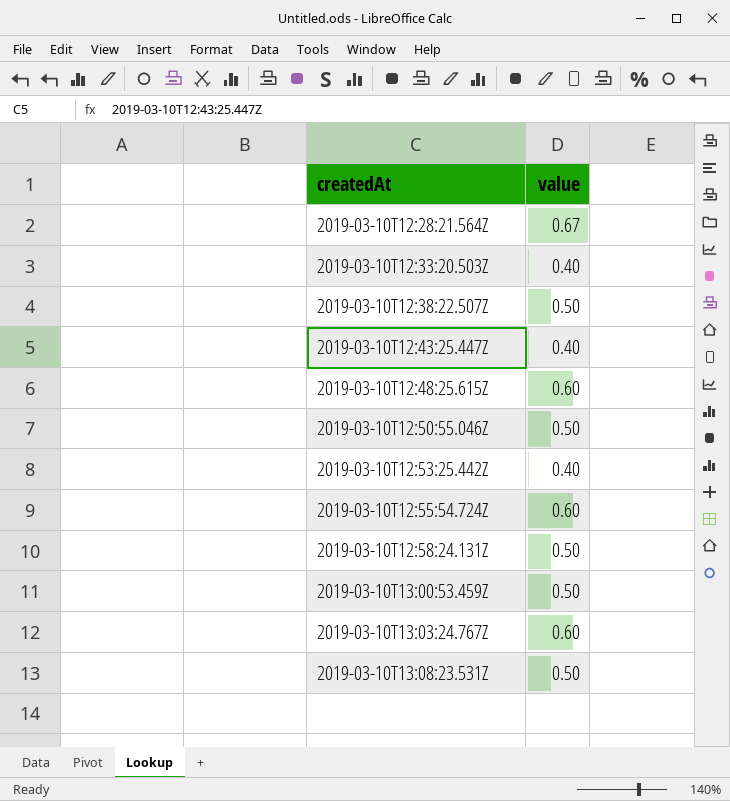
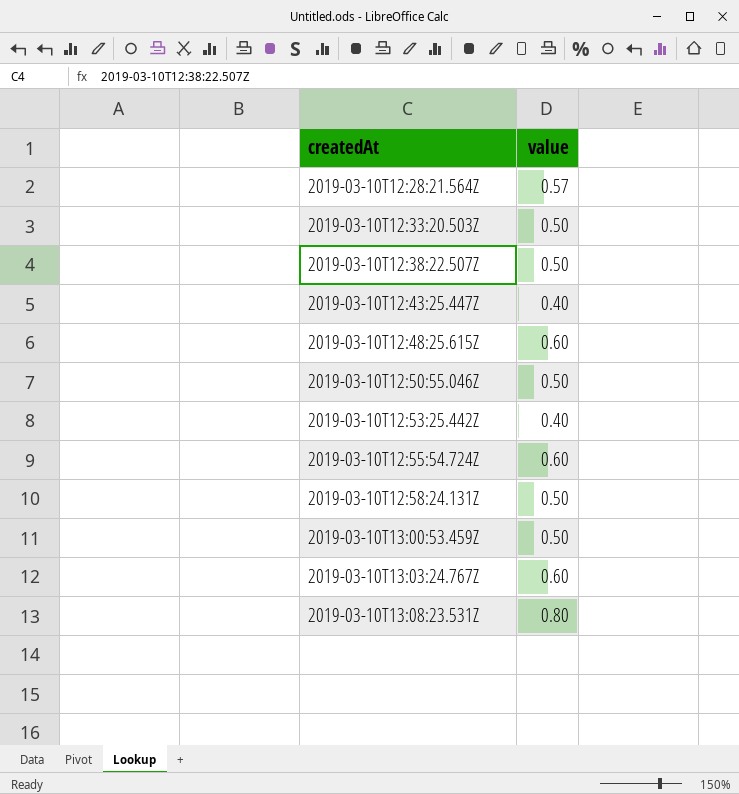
2019-03-10T12:28:21.564Z | value: 0.67 -> 0.57
2019-03-10T12:33:20.503Z | value: 0.40 -> 0.50
2019-03-10T13:08:23.531Z | value: 0.50 -> 0.80

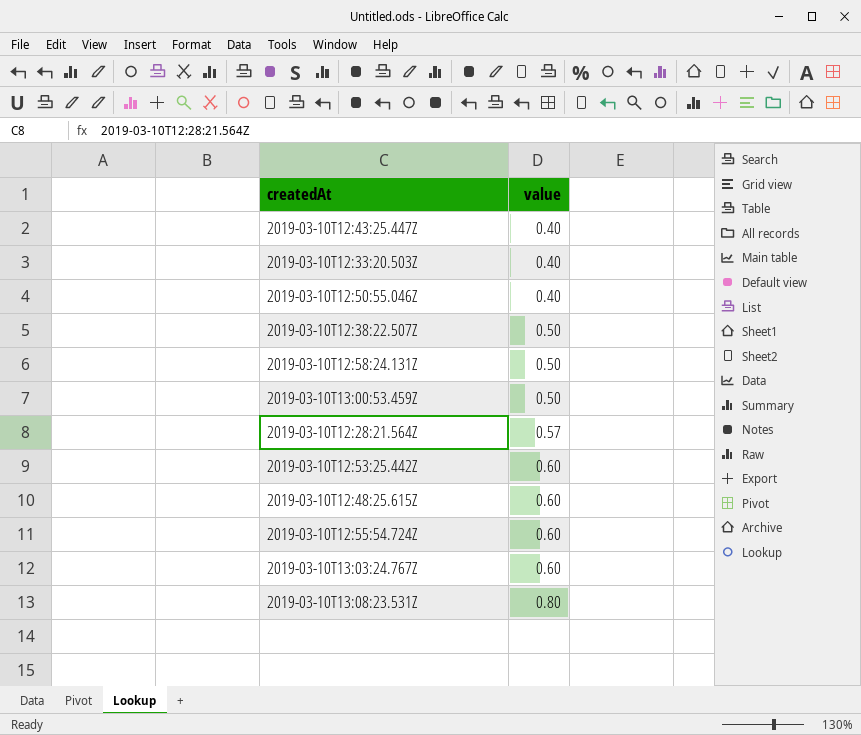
row order: createdAt ascending -> value ascending
2019-03-10T12:33:20.503Z | value: 0.50 -> 0.40
2019-03-10T12:50:55.046Z | value: 0.50 -> 0.40
2019-03-10T12:53:25.442Z | value: 0.40 -> 0.60

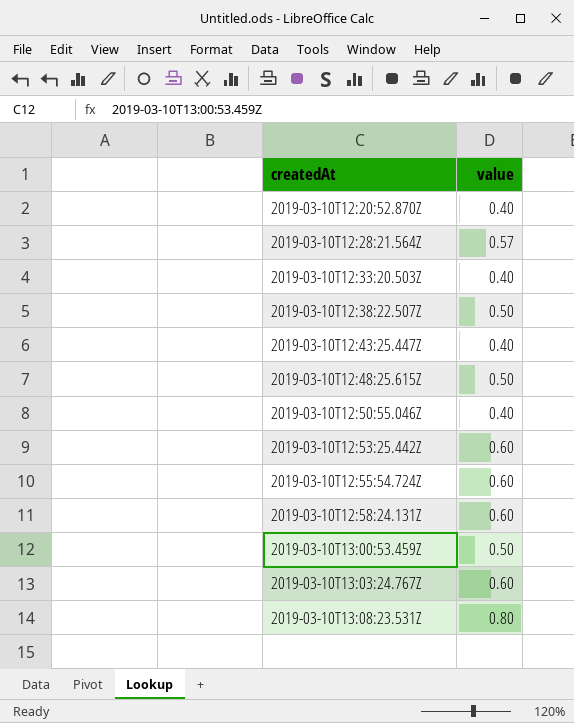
row order: value ascending -> createdAt ascending
row 2019-03-10T12:20:52.870Z: none -> 0.40
2019-03-10T12:48:25.615Z | value: 0.60 -> 0.50
2019-03-10T12:58:24.131Z | value: 0.50 -> 0.60

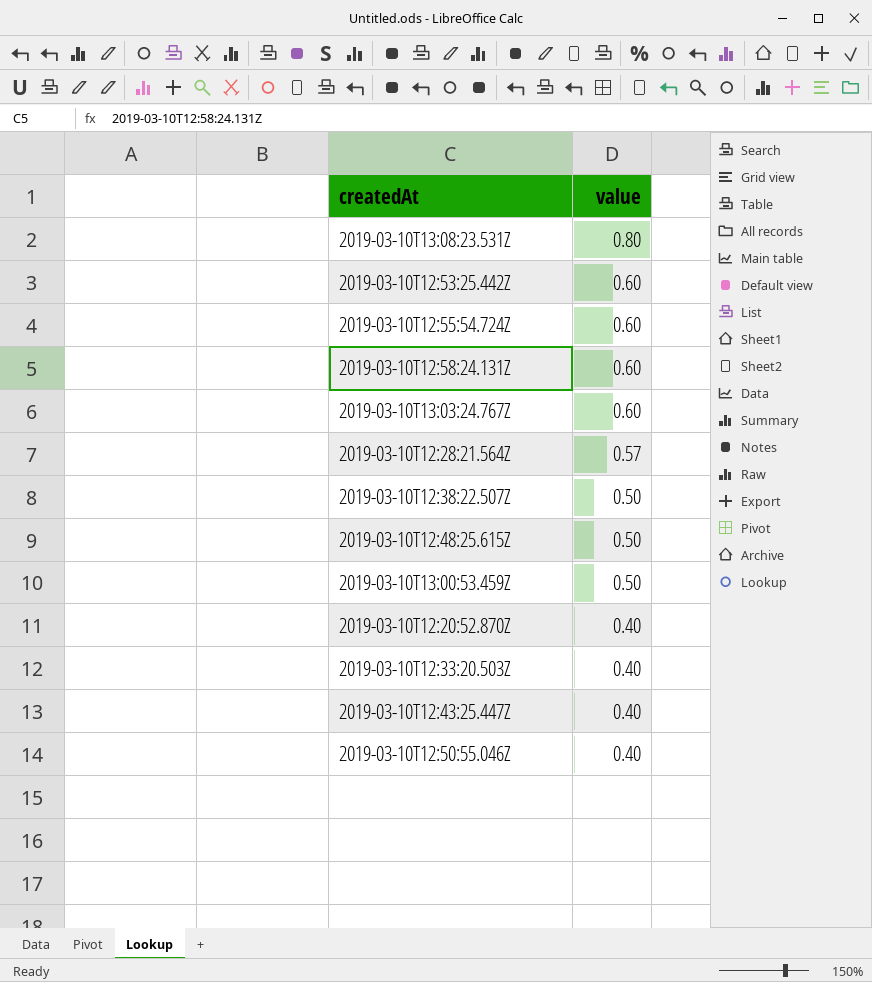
row order: createdAt ascending -> value descending

